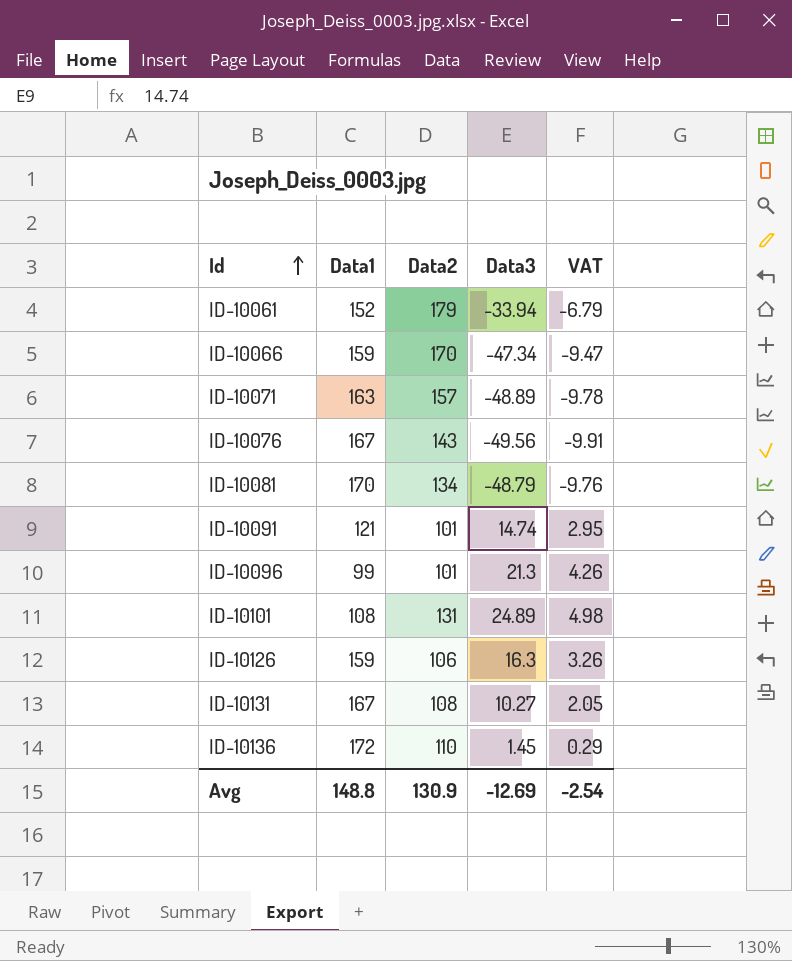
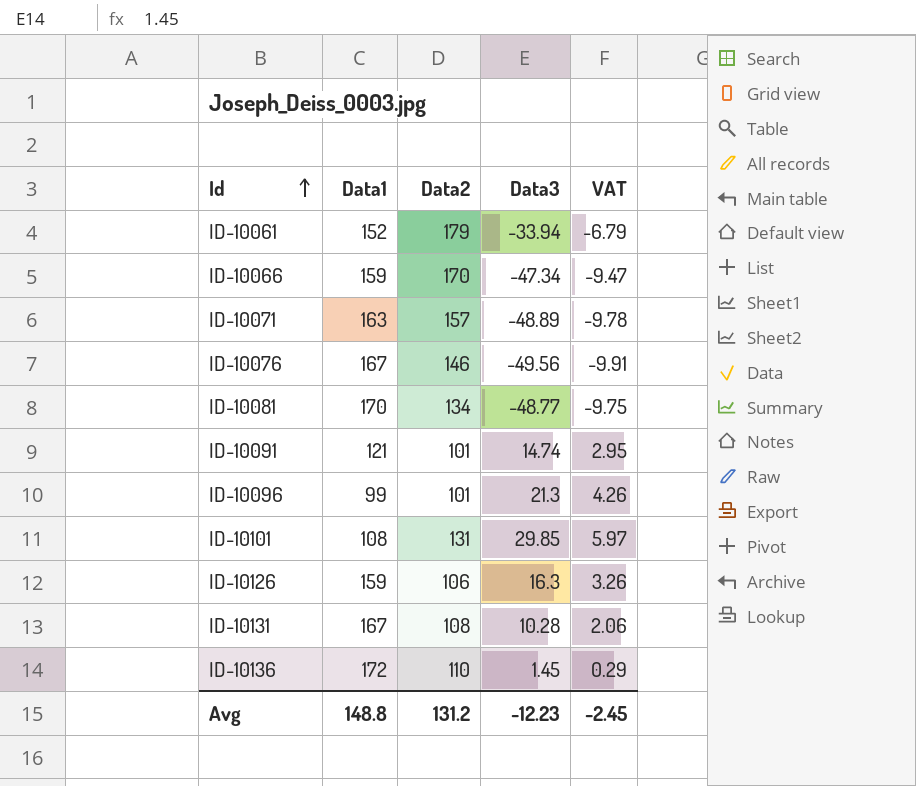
ID-10076 | Data2: 143 -> 146
ID-10081 | Data3: -48.79 -> -48.77
ID-10081 | VAT: -9.76 -> -9.75
ID-10101 | Data3: 24.89 -> 29.85
ID-10101 | VAT: 4.98 -> 5.97
ID-10131 | Data3: 10.27 -> 10.28
ID-10131 | VAT: 2.05 -> 2.06
Avg | Data2: 130.9 -> 131.2
Avg | Data3: -12.69 -> -12.23
Avg | VAT: -2.54 -> -2.45

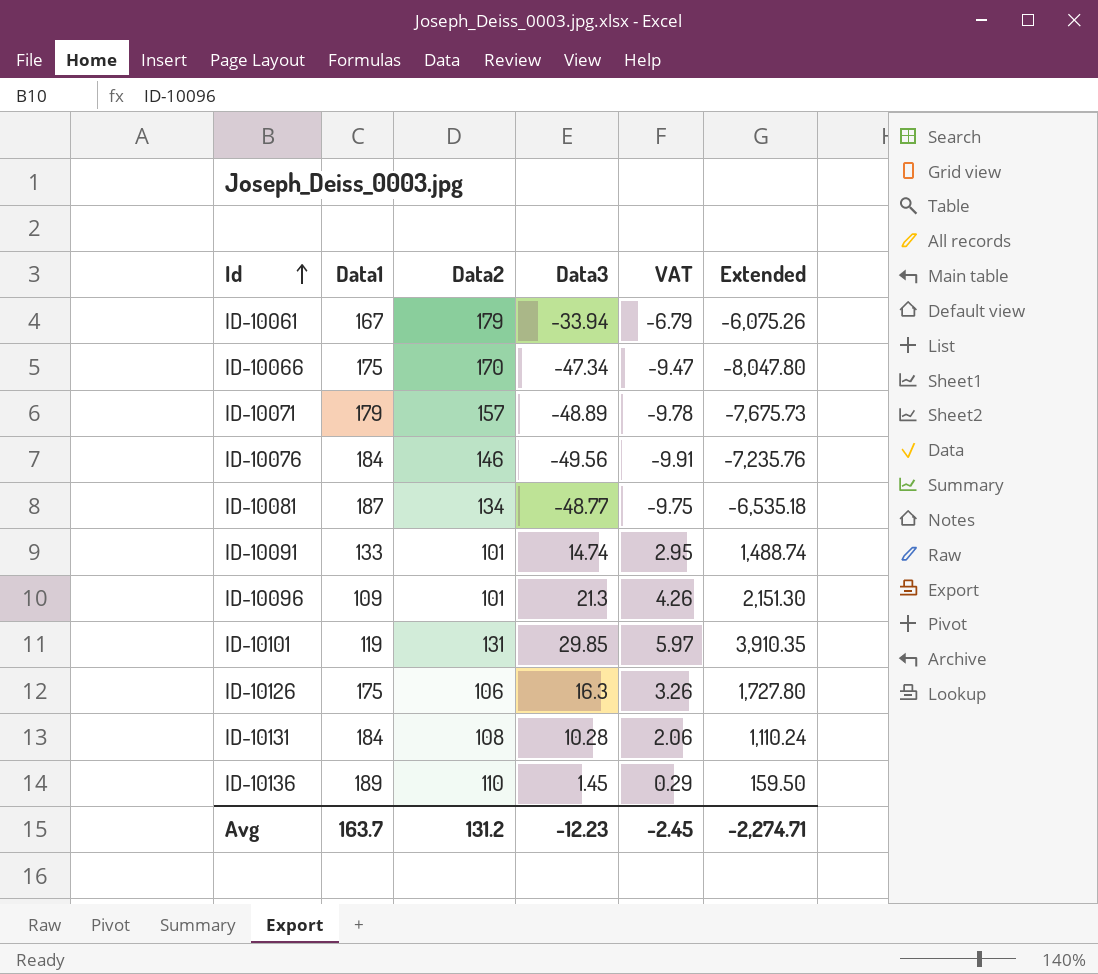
column Extended | formula: none -> [Data2] * [Data3]
ID-10061 | Data1: 152 -> 167
ID-10066 | Data1: 159 -> 175
ID-10071 | Data1: 163 -> 179
ID-10076 | Data1: 167 -> 184
ID-10081 | Data1: 170 -> 187
ID-10091 | Data1: 121 -> 133
ID-10096 | Data1: 99 -> 109
ID-10101 | Data1: 108 -> 119
ID-10126 | Data1: 159 -> 175
ID-10131 | Data1: 167 -> 184
ID-10136 | Data1: 172 -> 189
Avg | Data1: 148.8 -> 163.7

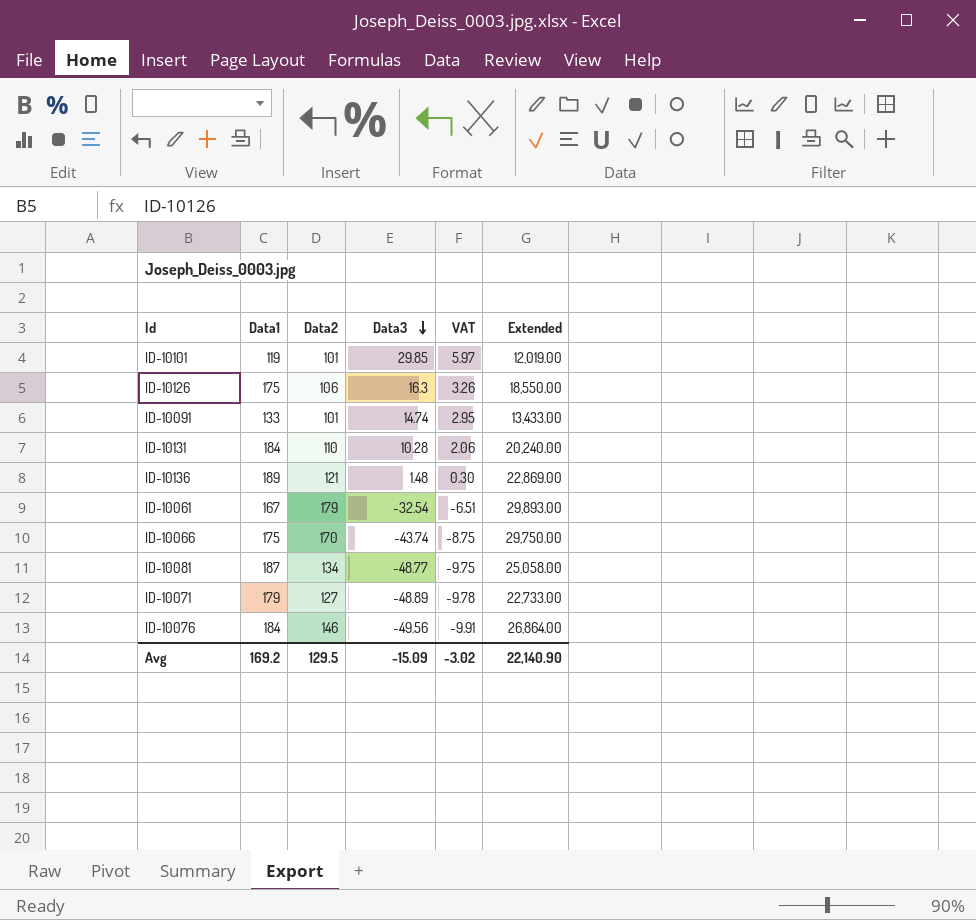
row order: Id ascending -> Data3 descending
column Extended | formula: [Data2] * [Data3] -> [Data1] * [Data2]
row ID-10096: 109 | 101 | 21.3 | 4.26 | 2,151.30 -> none
ID-10101 | Data2: 131 -> 101
ID-10131 | Data2: 108 -> 110
ID-10136 | Data2: 110 -> 121
ID-10136 | Data3: 1.45 -> 1.48
ID-10136 | VAT: 0.29 -> 0.30
ID-10061 | Data3: -33.94 -> -32.54
ID-10061 | VAT: -6.79 -> -6.51
ID-10066 | Data3: -47.34 -> -43.74
ID-10066 | VAT: -9.47 -> -8.75
ID-10071 | Data2: 157 -> 127
Avg | Data1: 163.7 -> 169.2
Avg | Data2: 131.2 -> 129.5
Avg | Data3: -12.23 -> -15.09
Avg | VAT: -2.45 -> -3.02
Avg | Extended: -2,274.71 -> 22,140.90

